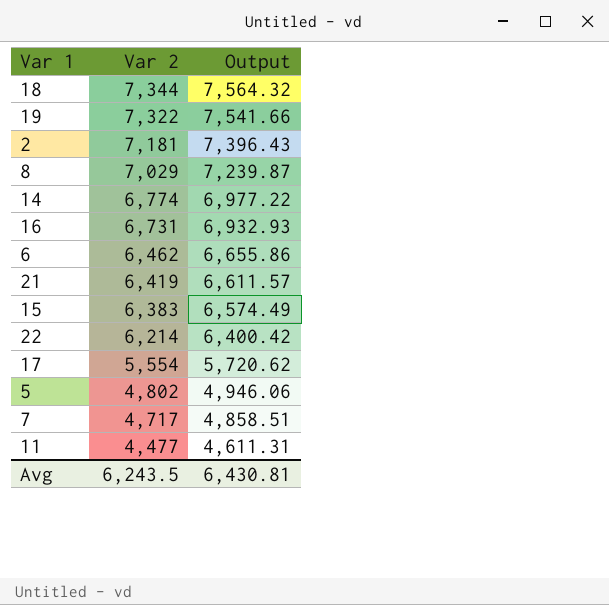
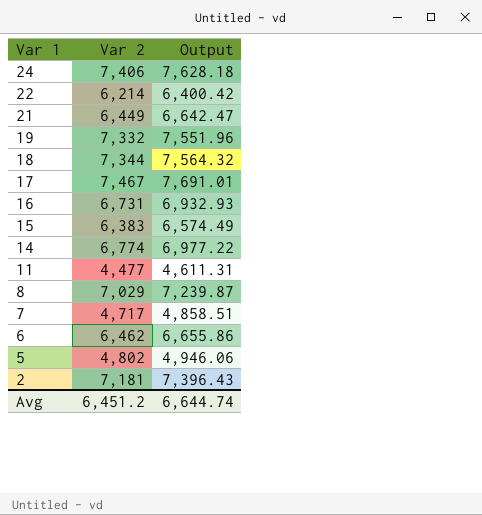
row order: Var 2 descending -> Var 1 descending
row 24: none -> 7,406 | 7,628.18
21 | Var 2: 6,419 -> 6,449
21 | Output: 6,611.57 -> 6,642.47
19 | Var 2: 7,322 -> 7,332
19 | Output: 7,541.66 -> 7,551.96
17 | Var 2: 5,554 -> 7,467
17 | Output: 5,720.62 -> 7,691.01
Avg | Var 2: 6,243.5 -> 6,451.2
Avg | Output: 6,430.81 -> 6,644.74

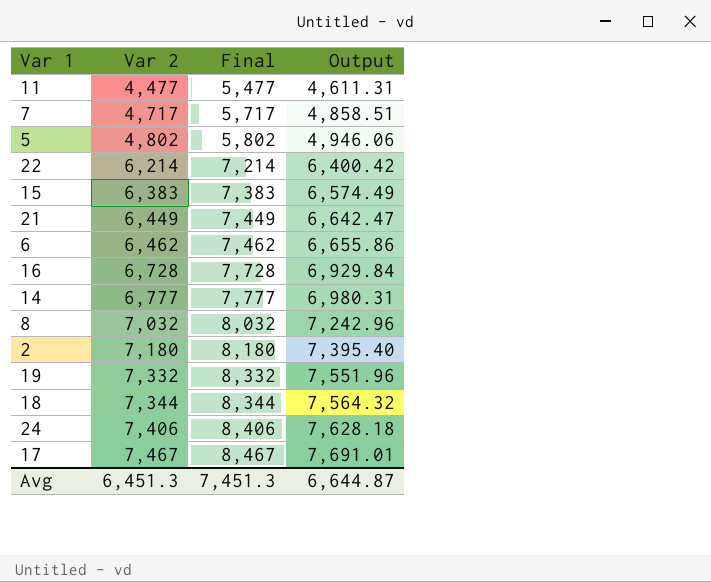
row order: Var 1 descending -> Var 2 ascending
column Final | formula: none -> [Var 2] + 1000
16 | Var 2: 6,731 -> 6,728
16 | Output: 6,932.93 -> 6,929.84
14 | Var 2: 6,774 -> 6,777
14 | Output: 6,977.22 -> 6,980.31
8 | Var 2: 7,029 -> 7,032
8 | Output: 7,239.87 -> 7,242.96
2 | Var 2: 7,181 -> 7,180
2 | Output: 7,396.43 -> 7,395.40
Avg | Var 2: 6,451.2 -> 6,451.3
Avg | Output: 6,644.74 -> 6,644.87

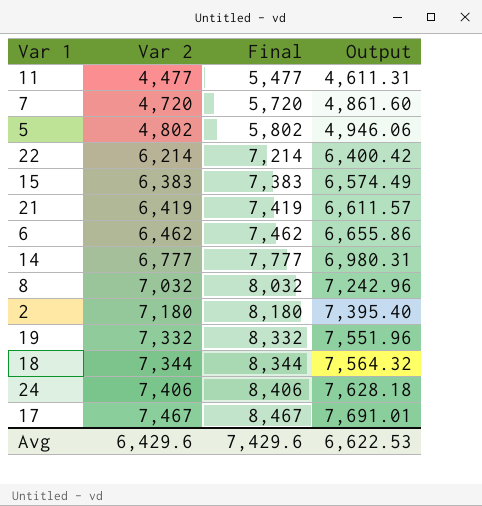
row 16: 6,728 | 7,728 | 6,929.84 -> none
7 | Var 2: 4,717 -> 4,720
7 | Final: 5,717 -> 5,720
7 | Output: 4,858.51 -> 4,861.60
21 | Var 2: 6,449 -> 6,419
21 | Final: 7,449 -> 7,419
21 | Output: 6,642.47 -> 6,611.57
Avg | Var 2: 6,451.3 -> 6,429.6
Avg | Final: 7,451.3 -> 7,429.6
Avg | Output: 6,644.87 -> 6,622.53

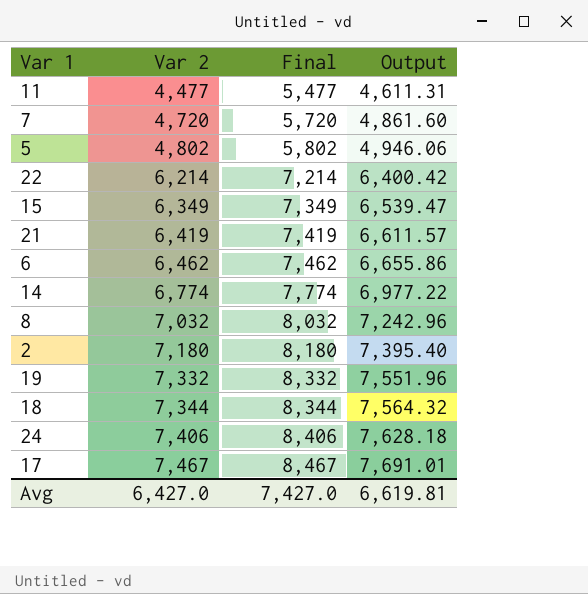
15 | Var 2: 6,383 -> 6,349
15 | Final: 7,383 -> 7,349
15 | Output: 6,574.49 -> 6,539.47
14 | Var 2: 6,777 -> 6,774
14 | Final: 7,777 -> 7,774
14 | Output: 6,980.31 -> 6,977.22
Avg | Var 2: 6,429.6 -> 6,427.0
Avg | Final: 7,429.6 -> 7,427.0
Avg | Output: 6,622.53 -> 6,619.81

